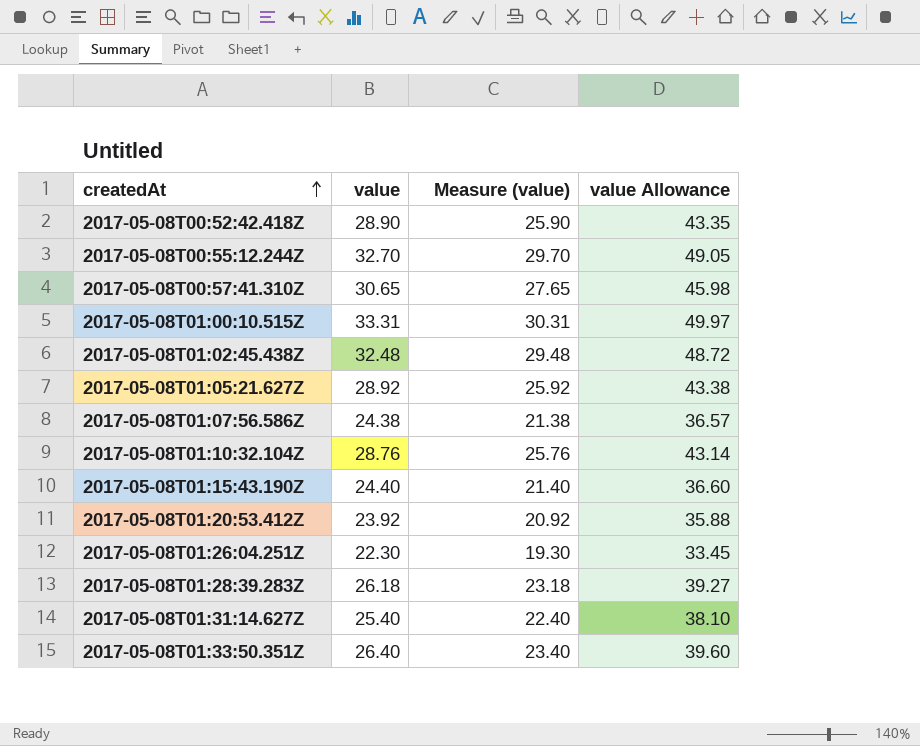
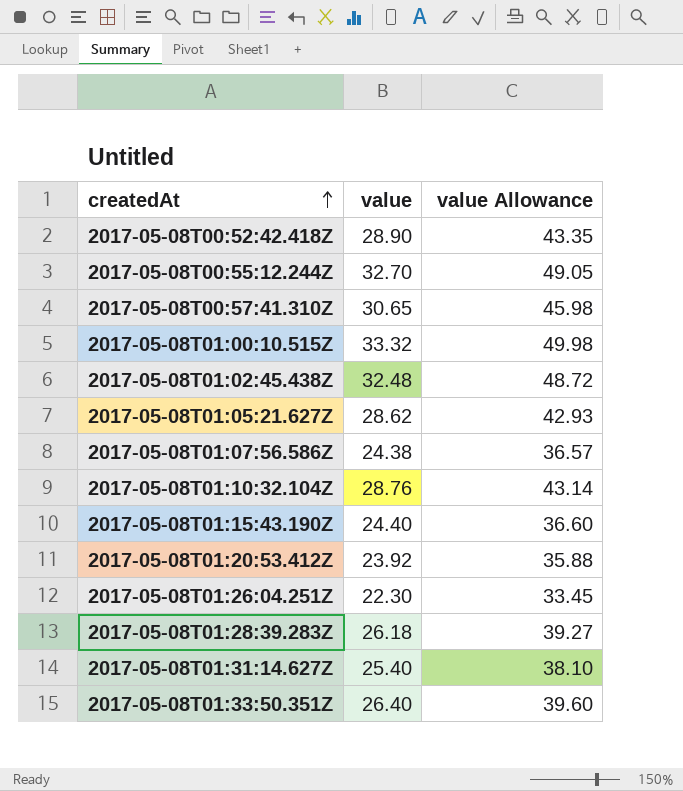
column Measure (value) | formula: [value] - 3 -> none
2017-05-08T01:00:10.515Z | value: 33.31 -> 33.32
2017-05-08T01:00:10.515Z | value Allowance: 49.97 -> 49.98
2017-05-08T01:05:21.627Z | value: 28.92 -> 28.62
2017-05-08T01:05:21.627Z | value Allowance: 43.38 -> 42.93

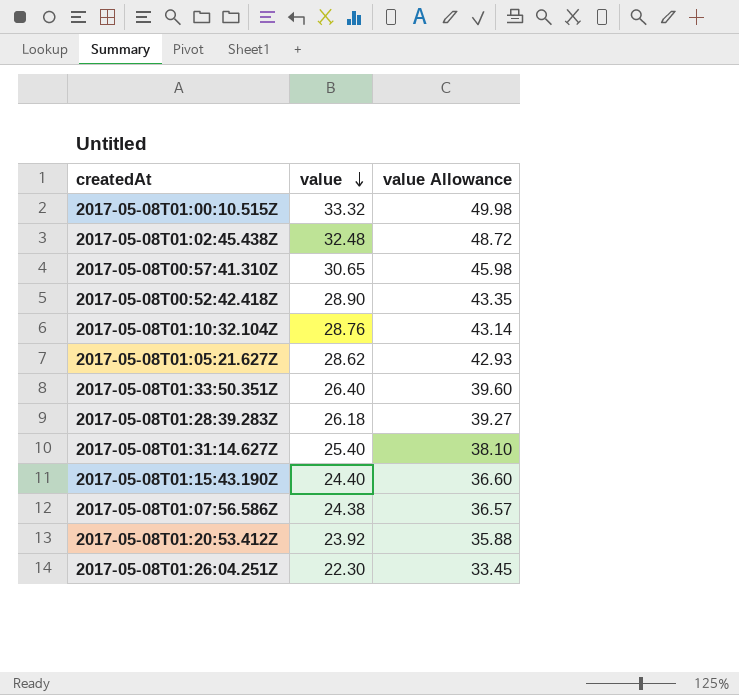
row order: createdAt ascending -> value descending
row 2017-05-08T00:55:12.244Z: 32.70 | 49.05 -> none

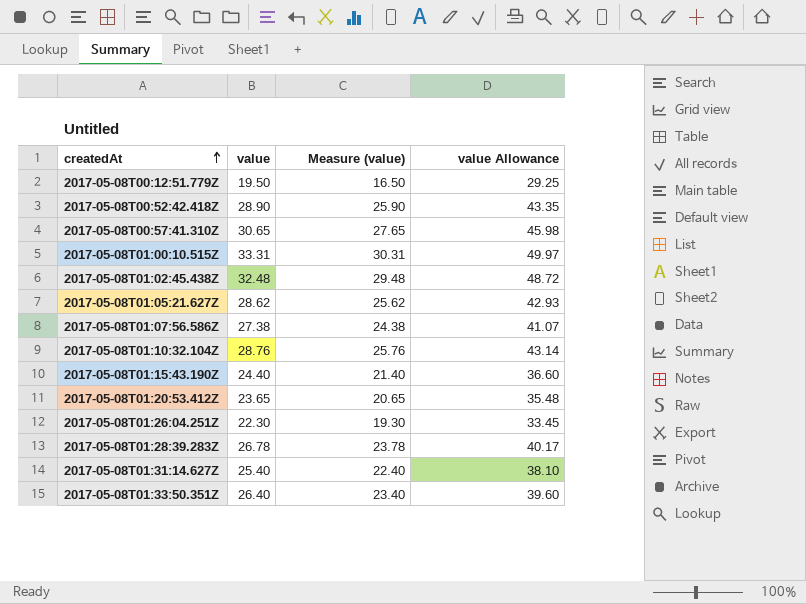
row order: value descending -> createdAt ascending
column Measure (value) | formula: none -> [value] - 3
row 2017-05-08T00:12:51.779Z: none -> 19.50 | 16.50 | 29.25
2017-05-08T01:00:10.515Z | value: 33.32 -> 33.31
2017-05-08T01:00:10.515Z | value Allowance: 49.98 -> 49.97
2017-05-08T01:07:56.586Z | value: 24.38 -> 27.38
2017-05-08T01:07:56.586Z | value Allowance: 36.57 -> 41.07
2017-05-08T01:20:53.412Z | value: 23.92 -> 23.65
2017-05-08T01:20:53.412Z | value Allowance: 35.88 -> 35.48
2017-05-08T01:28:39.283Z | value: 26.18 -> 26.78
2017-05-08T01:28:39.283Z | value Allowance: 39.27 -> 40.17

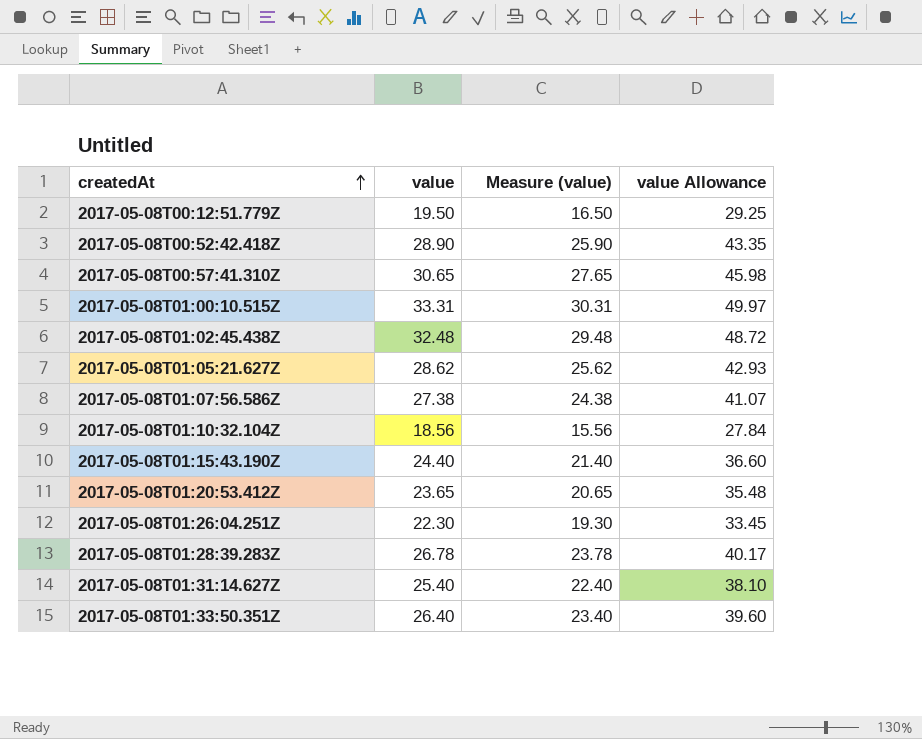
2017-05-08T01:10:32.104Z | value: 28.76 -> 18.56
2017-05-08T01:10:32.104Z | Measure (value): 25.76 -> 15.56
2017-05-08T01:10:32.104Z | value Allowance: 43.14 -> 27.84

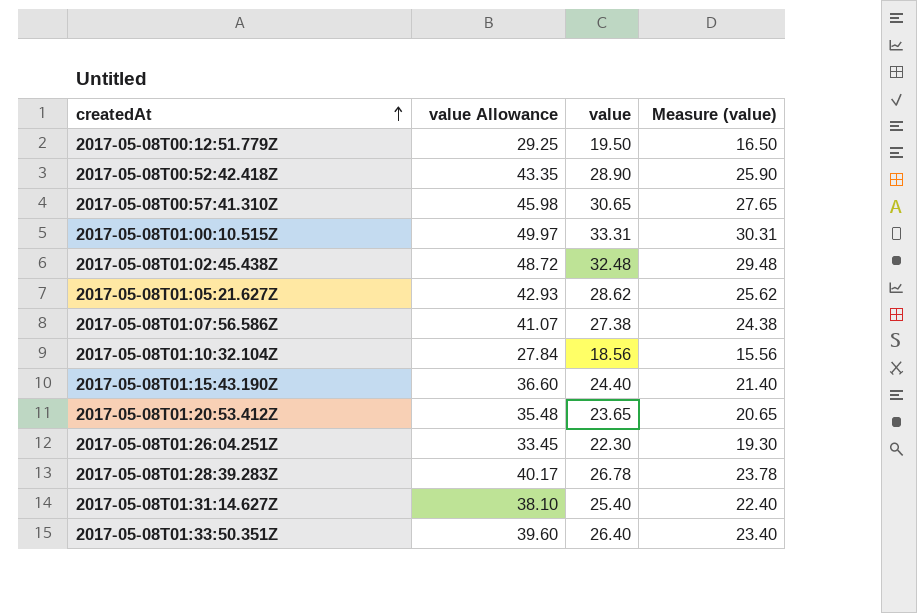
column value Allowance | position: 4 -> 2

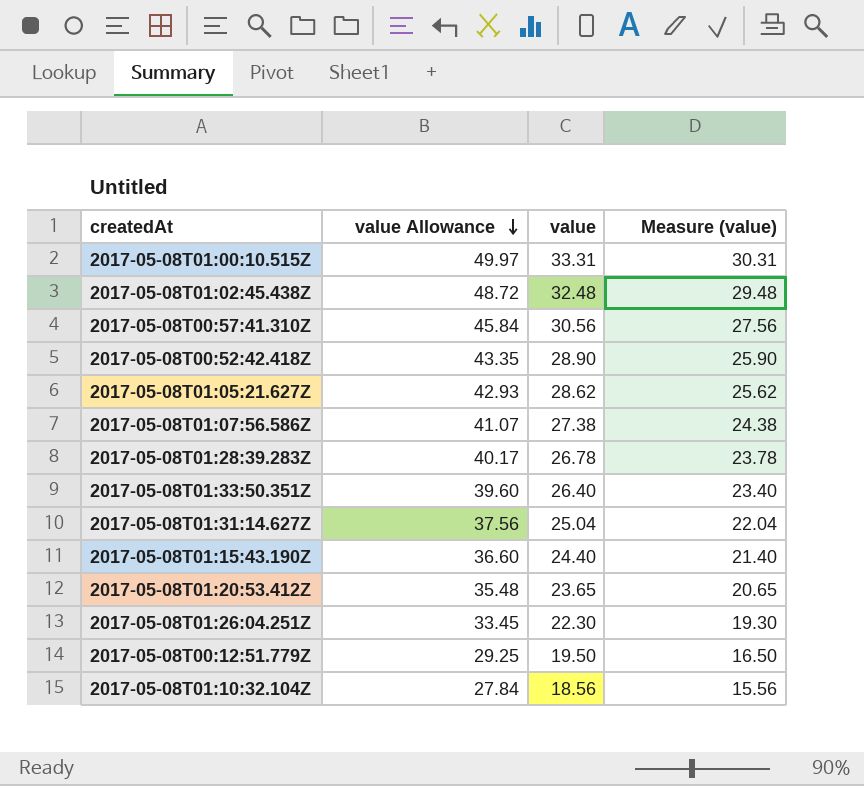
row order: createdAt ascending -> value Allowance descending
2017-05-08T00:57:41.310Z | value Allowance: 45.98 -> 45.84
2017-05-08T00:57:41.310Z | value: 30.65 -> 30.56
2017-05-08T00:57:41.310Z | Measure (value): 27.65 -> 27.56
2017-05-08T01:31:14.627Z | value Allowance: 38.10 -> 37.56
2017-05-08T01:31:14.627Z | value: 25.40 -> 25.04
2017-05-08T01:31:14.627Z | Measure (value): 22.40 -> 22.04

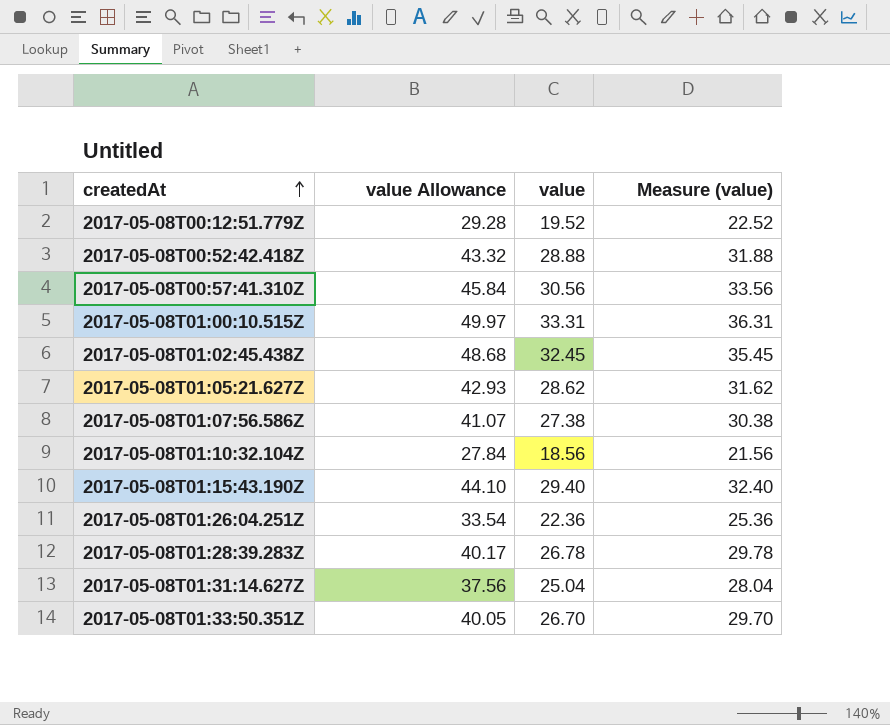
row order: value Allowance descending -> createdAt ascending
column Measure (value) | formula: [value] - 3 -> [value] + 3
row 2017-05-08T01:20:53.412Z: 35.48 | 23.65 | 20.65 -> none
2017-05-08T00:12:51.779Z | value Allowance: 29.25 -> 29.28
2017-05-08T00:12:51.779Z | value: 19.50 -> 19.52
2017-05-08T00:52:42.418Z | value Allowance: 43.35 -> 43.32
2017-05-08T00:52:42.418Z | value: 28.90 -> 28.88
2017-05-08T01:02:45.438Z | value Allowance: 48.72 -> 48.68
2017-05-08T01:02:45.438Z | value: 32.48 -> 32.45
2017-05-08T01:15:43.190Z | value Allowance: 36.60 -> 44.10
2017-05-08T01:15:43.190Z | value: 24.40 -> 29.40
2017-05-08T01:26:04.251Z | value Allowance: 33.45 -> 33.54
2017-05-08T01:26:04.251Z | value: 22.30 -> 22.36
2017-05-08T01:33:50.351Z | value Allowance: 39.60 -> 40.05
2017-05-08T01:33:50.351Z | value: 26.40 -> 26.70

